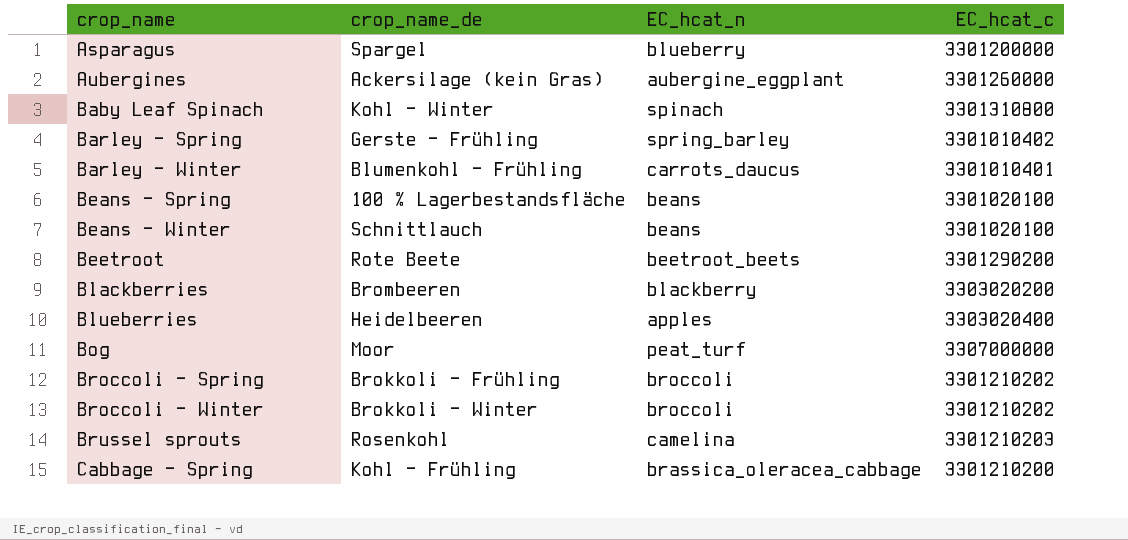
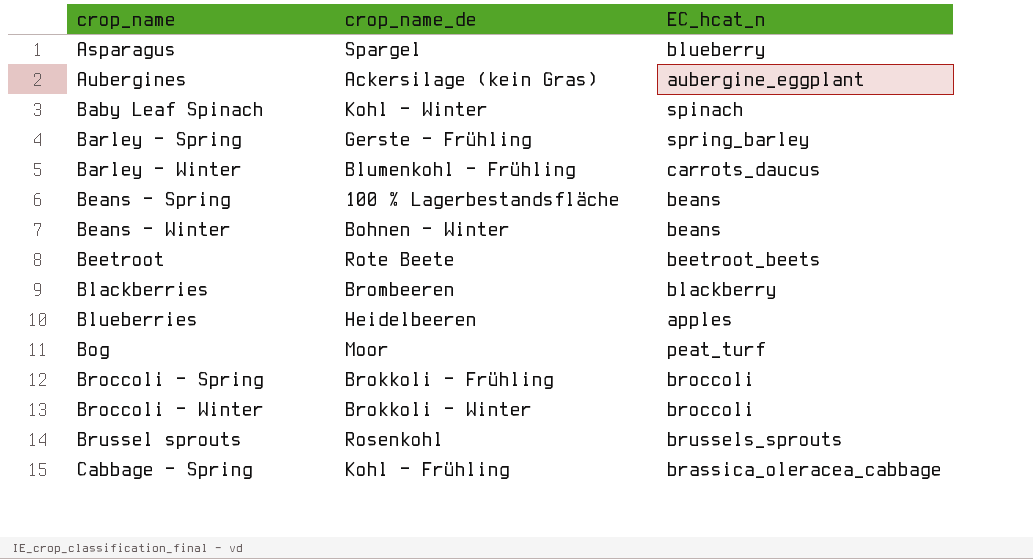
column EC_hcat_c | position: 4 -> none
Beans - Winter | crop_name_de: Schnittlauch -> Bohnen - Winter
Brussel sprouts | EC_hcat_n: camelina -> brussels_sprouts

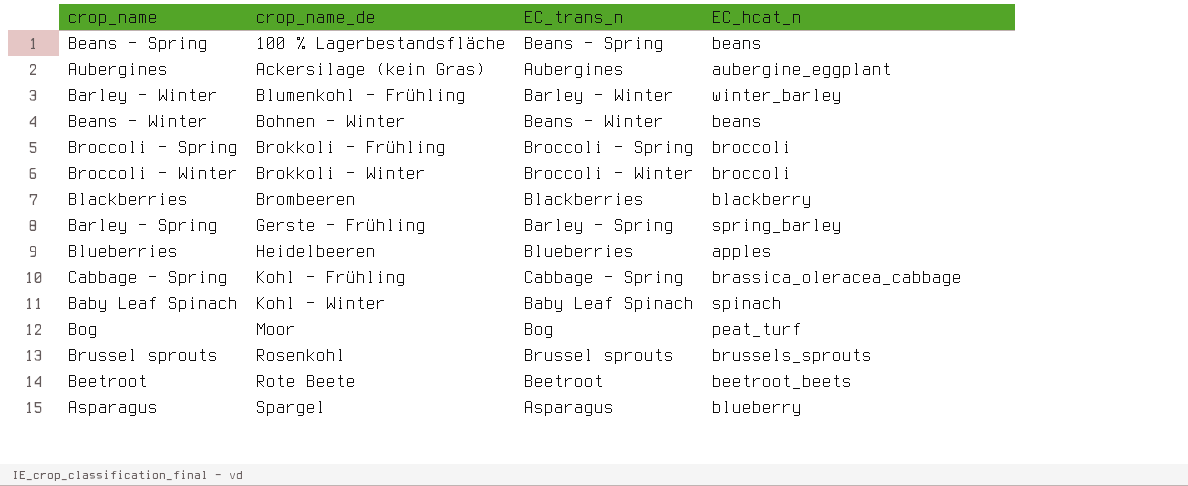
row order: crop_name ascending -> crop_name_de ascending
column EC_trans_n | position: none -> 3
Barley - Winter | EC_hcat_n: carrots_daucus -> winter_barley

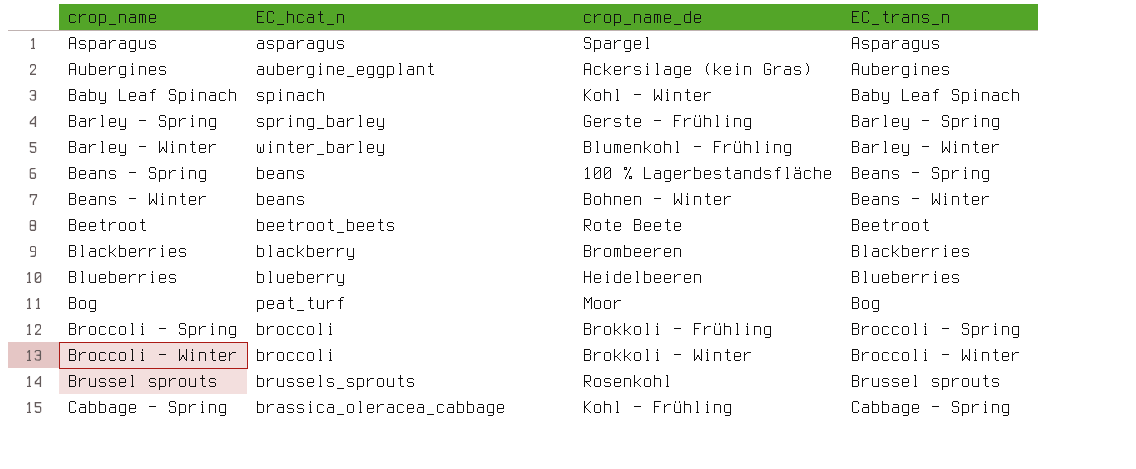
row order: crop_name_de ascending -> crop_name ascending
column EC_hcat_n | position: 4 -> 2
Asparagus | EC_hcat_n: blueberry -> asparagus
Blueberries | EC_hcat_n: apples -> blueberry

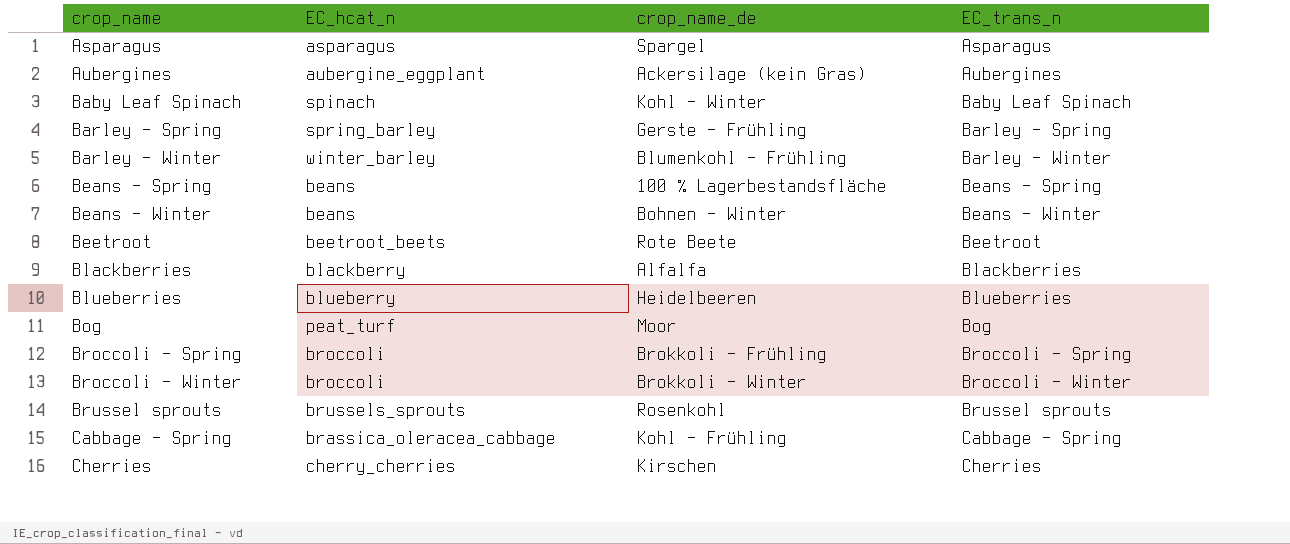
Blackberries | crop_name_de: Brombeeren -> Alfalfa
row Cherries: none -> cherry_cherries | Kirschen | Cherries

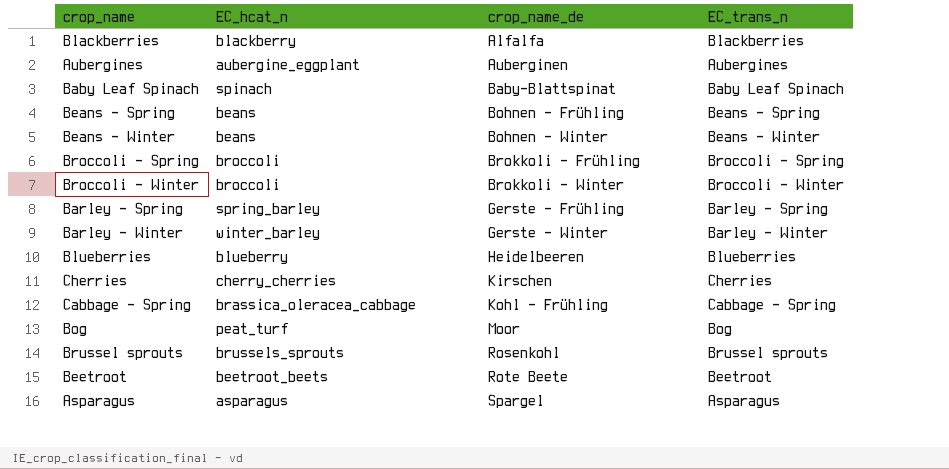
row order: crop_name ascending -> crop_name_de ascending
Aubergines | crop_name_de: Ackersilage (kein Gras) -> Auberginen
Baby Leaf Spinach | crop_name_de: Kohl - Winter -> Baby-Blattspinat
Beans - Spring | crop_name_de: 100 % Lagerbestandsfläche -> Bohnen - Frühling
Barley - Winter | crop_name_de: Blumenkohl - Frühling -> Gerste - Winter

